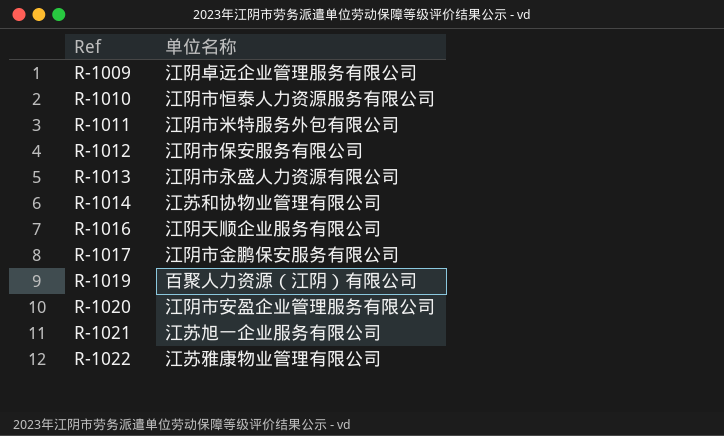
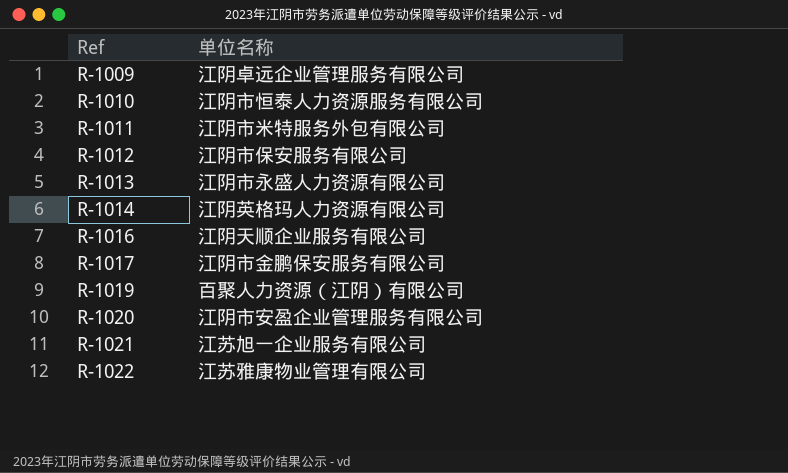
R-1014 | 单位名称: 江苏和协物业管理有限公司 -> 江阴英格玛人力资源有限公司

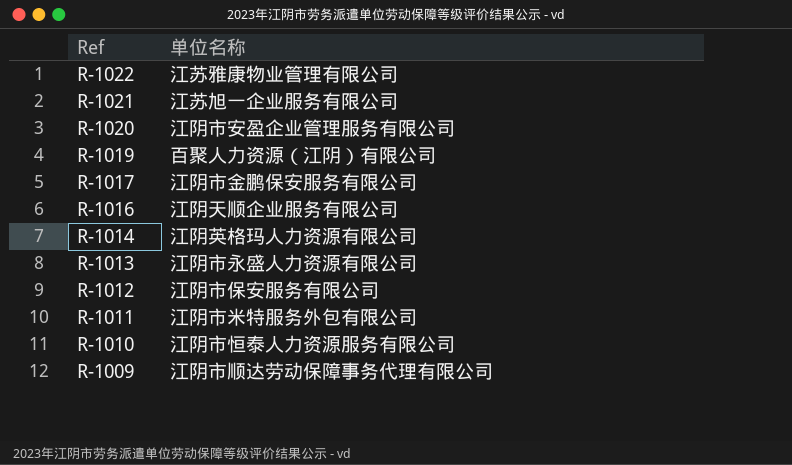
row order: Ref ascending -> Ref descending
R-1009 | 单位名称: 江阴卓远企业管理服务有限公司 -> 江阴市顺达劳动保障事务代理有限公司

